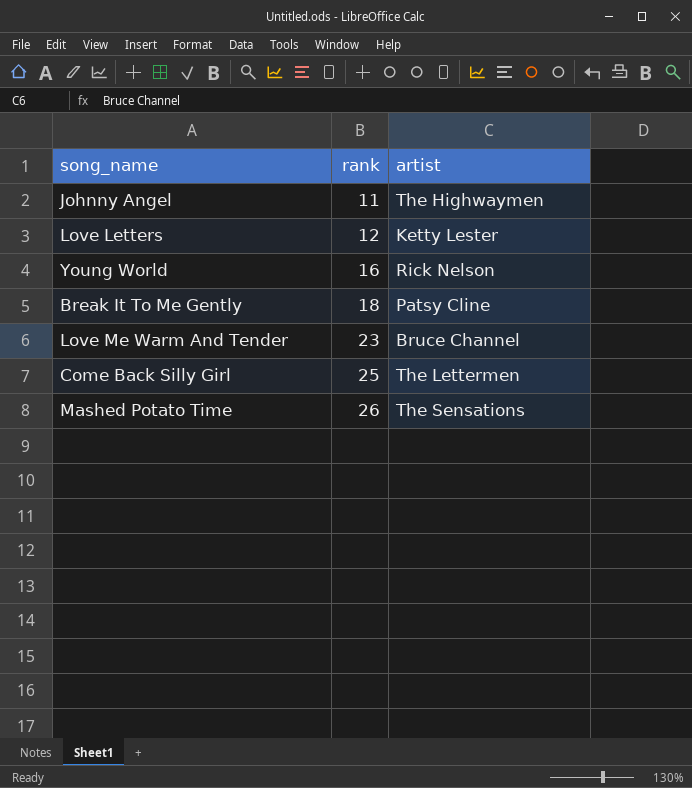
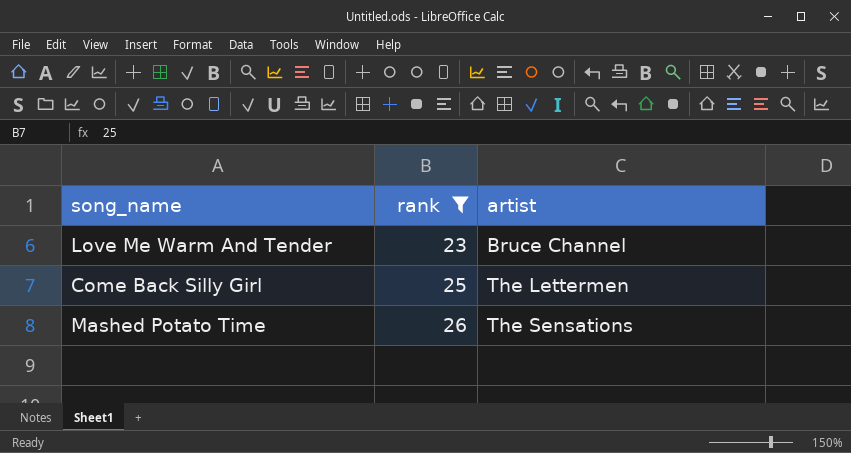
filter: none -> rank >= 23

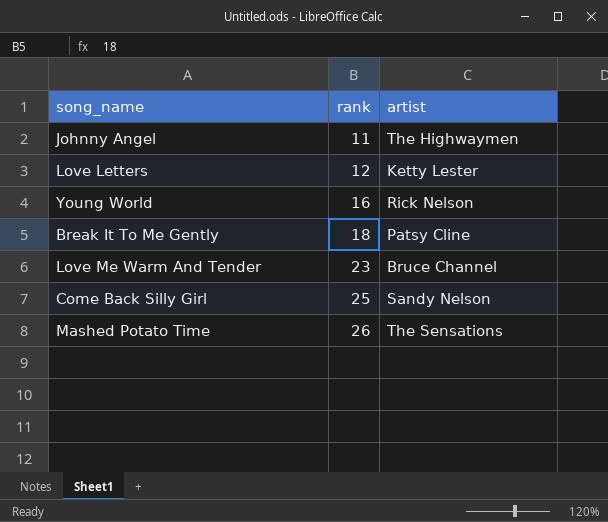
filter: rank >= 23 -> none
Come Back Silly Girl | artist: The Lettermen -> Sandy Nelson

